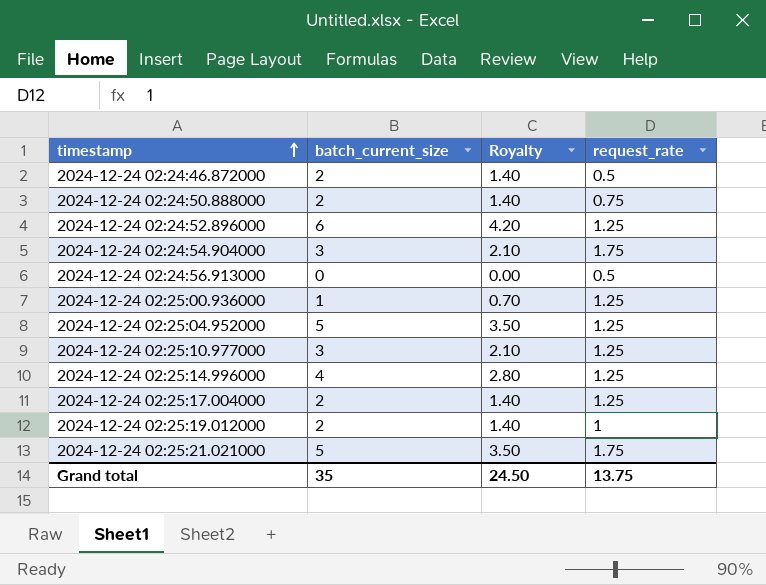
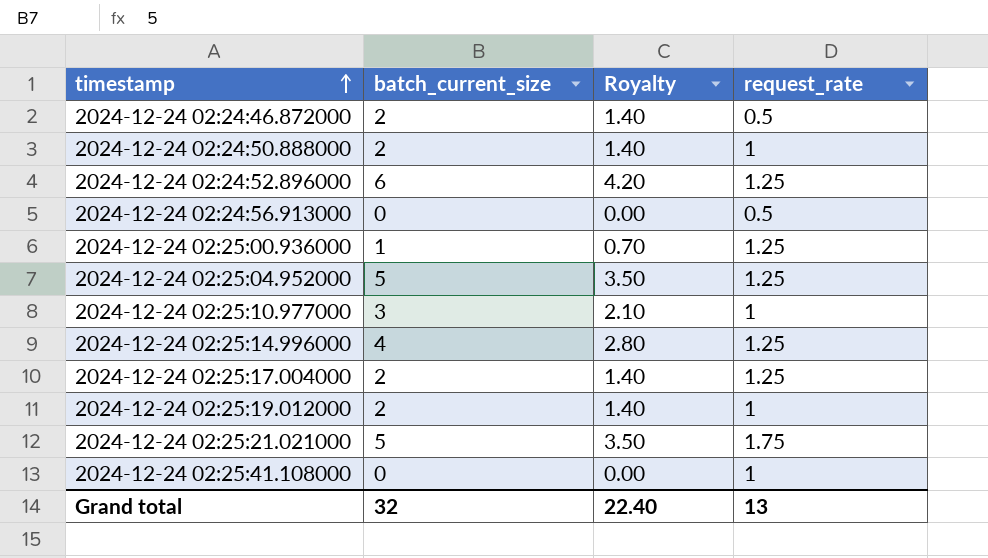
row 2024-12-24 02:24:54.904000: 3 | 2.10 | 1.75 -> none
2024-12-24 02:24:50.888000 | request_rate: 0.75 -> 1
2024-12-24 02:25:10.977000 | request_rate: 1.25 -> 1
row 2024-12-24 02:25:41.108000: none -> 0 | 0.00 | 1
Grand total | batch_current_size: 35 -> 32
Grand total | Royalty: 24.50 -> 22.40
Grand total | request_rate: 13.75 -> 13

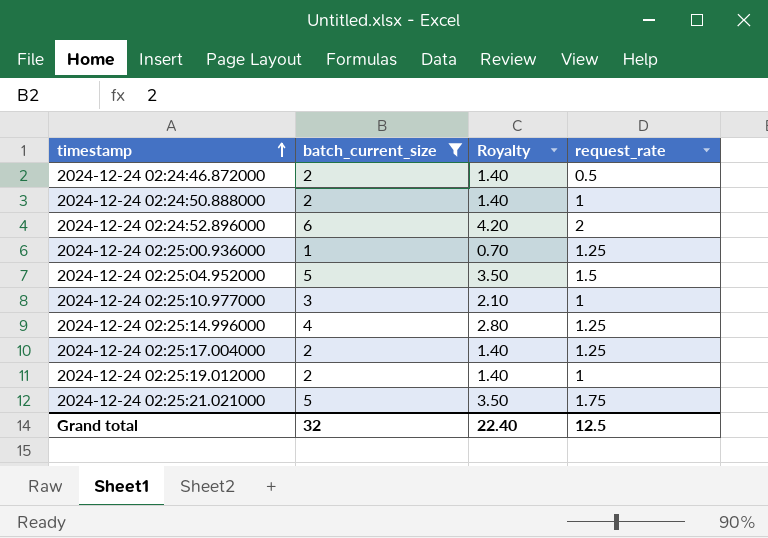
filter: none -> batch_current_size != 0
2024-12-24 02:24:52.896000 | request_rate: 1.25 -> 2
2024-12-24 02:25:04.952000 | request_rate: 1.25 -> 1.5
Grand total | request_rate: 13 -> 12.5

